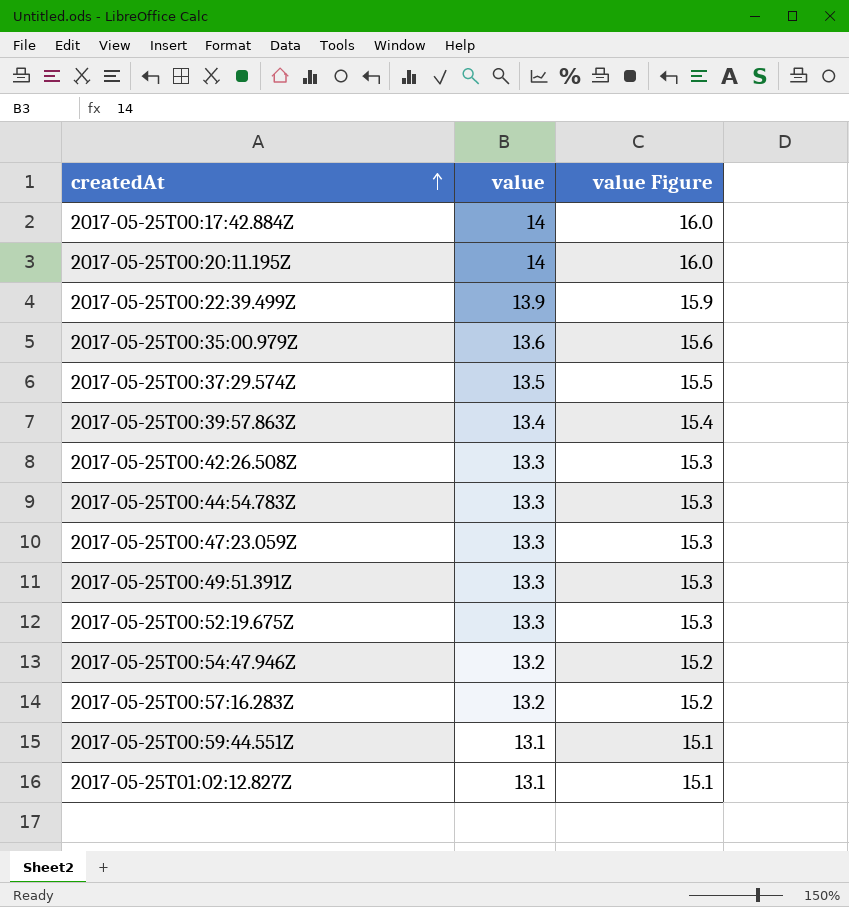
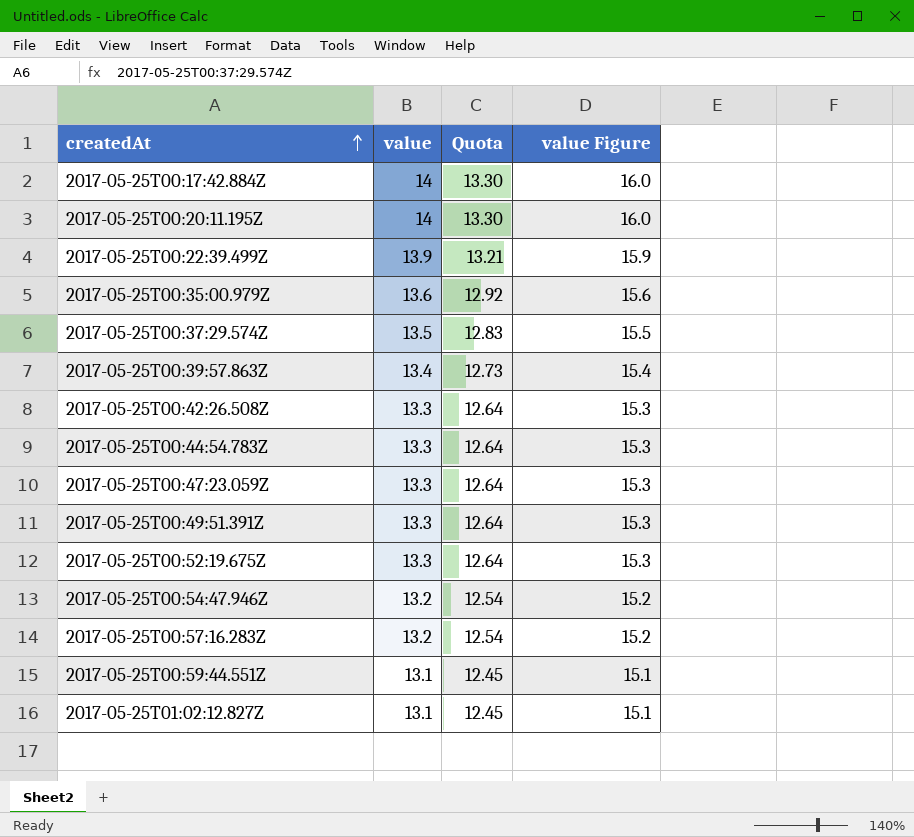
column Quota | formula: none -> [value] * 0.95

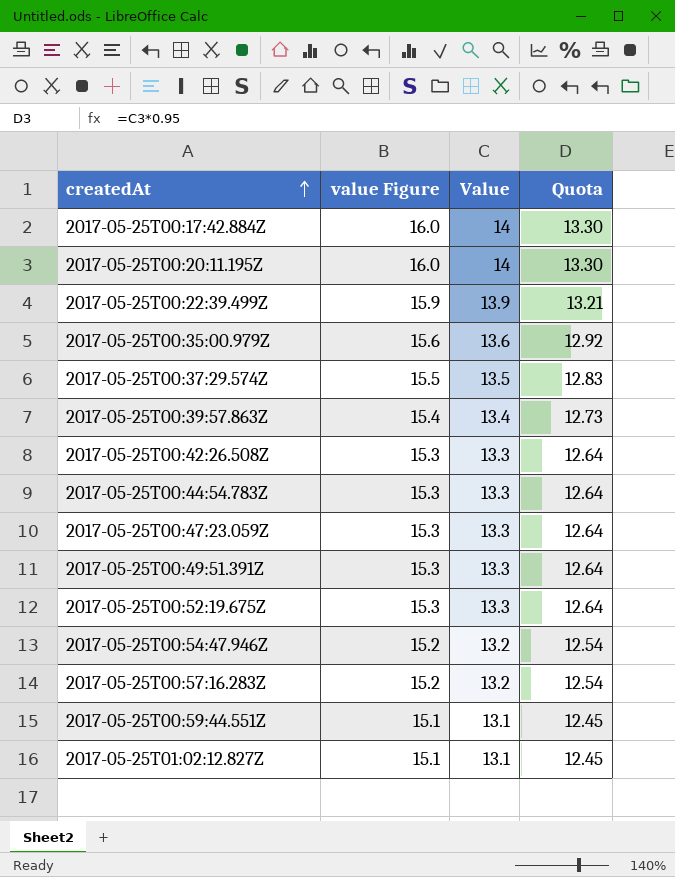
column value Figure | position: 4 -> 2
column name: value -> Value

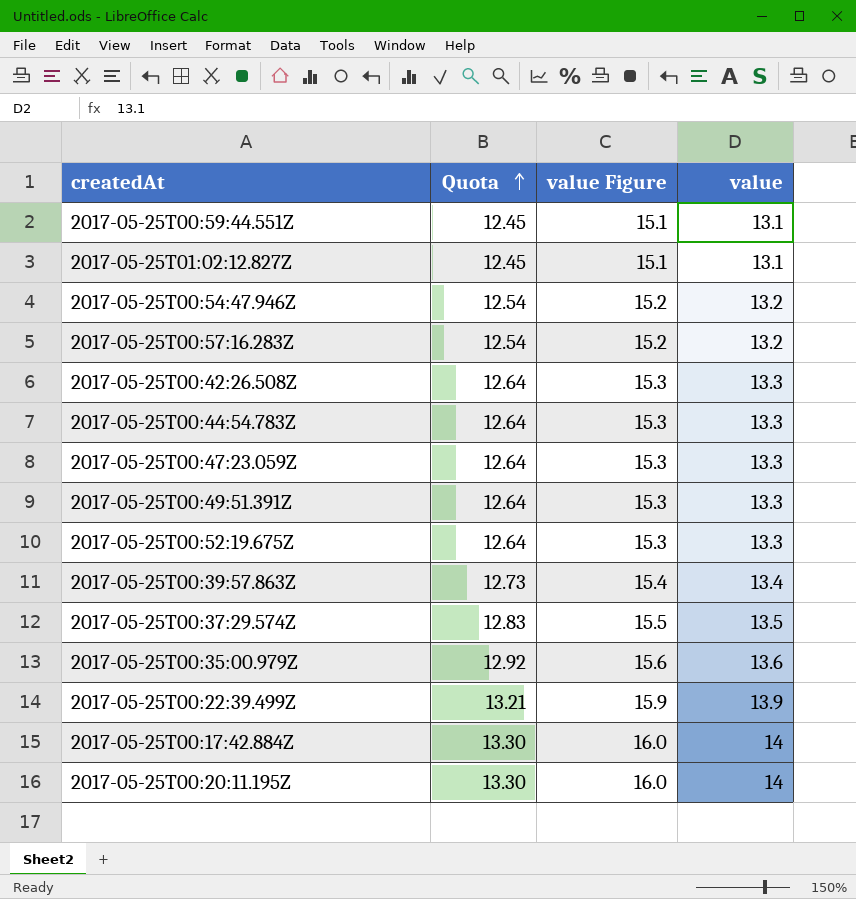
row order: createdAt ascending -> Quota ascending
column Quota | position: 4 -> 2
column name: Value -> value

